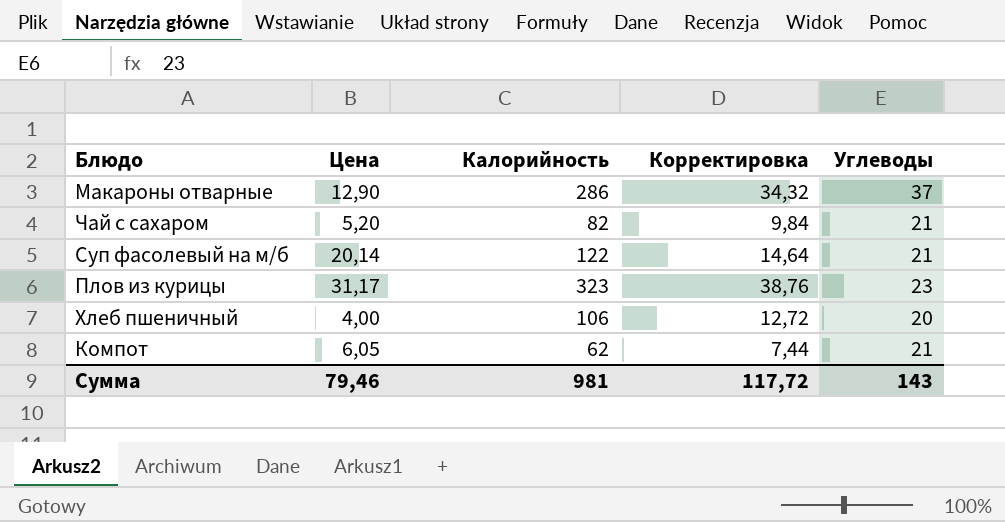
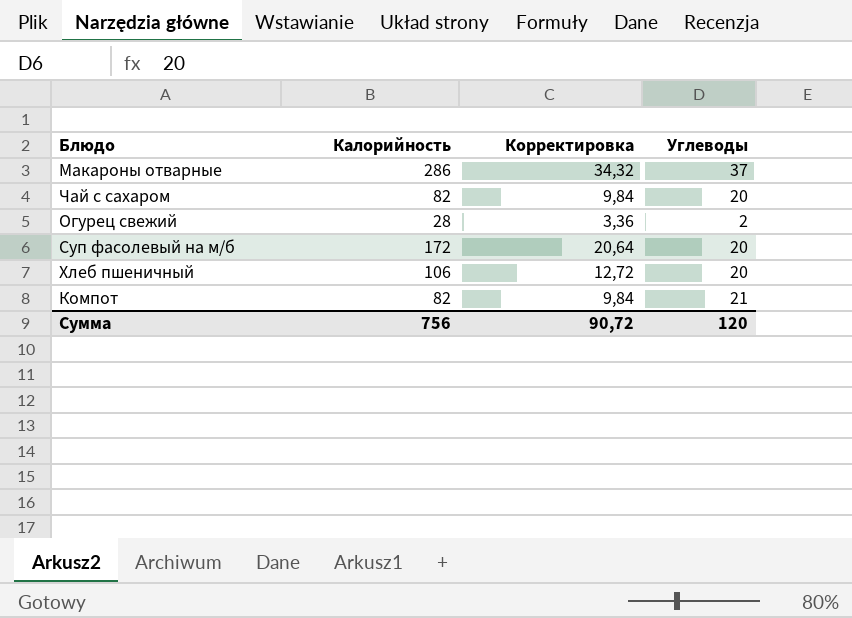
column Цена | position: 2 -> none
row Плов из курицы: 31,17 | 323 | 38,76 | 23 -> none
Чай с сахаром | Углеводы: 21 -> 20
row Огурец свежий: none -> 28 | 3,36 | 2
Суп фасолевый на м/б | Калорийность: 122 -> 172
Суп фасолевый на м/б | Корректировка: 14,64 -> 20,64
Суп фасолевый на м/б | Углеводы: 21 -> 20
Компот | Калорийность: 62 -> 82
Компот | Корректировка: 7,44 -> 9,84
Сумма | Калорийность: 981 -> 756
Сумма | Корректировка: 117,72 -> 90,72
Сумма | Углеводы: 143 -> 120

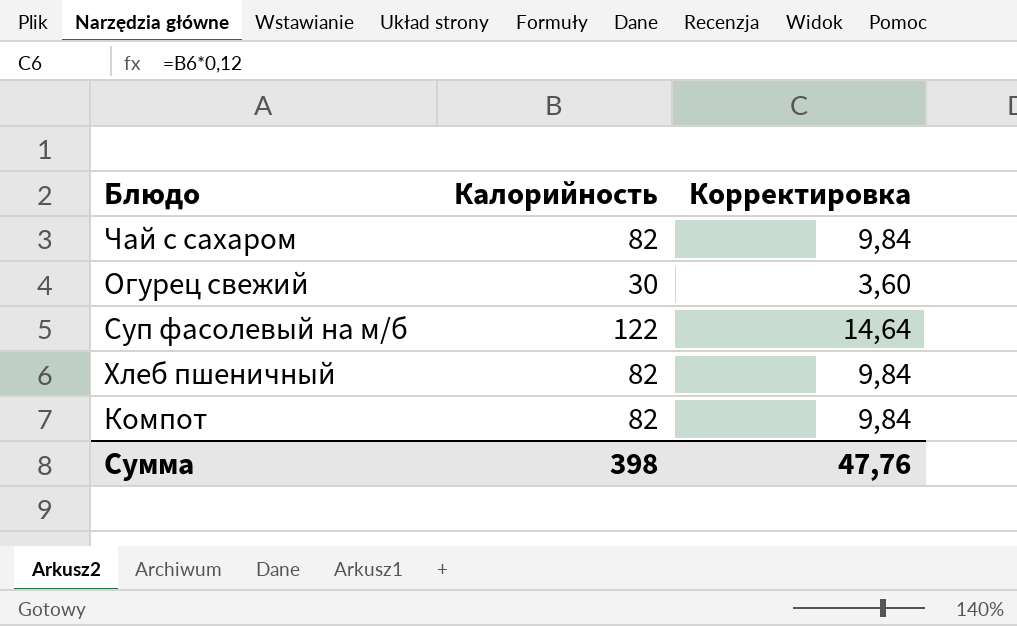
column Углеводы | position: 4 -> none
row Макароны отварные: 286 | 34,32 | 37 -> none
Огурец свежий | Калорийность: 28 -> 30
Огурец свежий | Корректировка: 3,36 -> 3,60
Суп фасолевый на м/б | Калорийность: 172 -> 122
Суп фасолевый на м/б | Корректировка: 20,64 -> 14,64
Хлеб пшеничный | Калорийность: 106 -> 82
Хлеб пшеничный | Корректировка: 12,72 -> 9,84
Сумма | Калорийность: 756 -> 398
Сумма | Корректировка: 90,72 -> 47,76

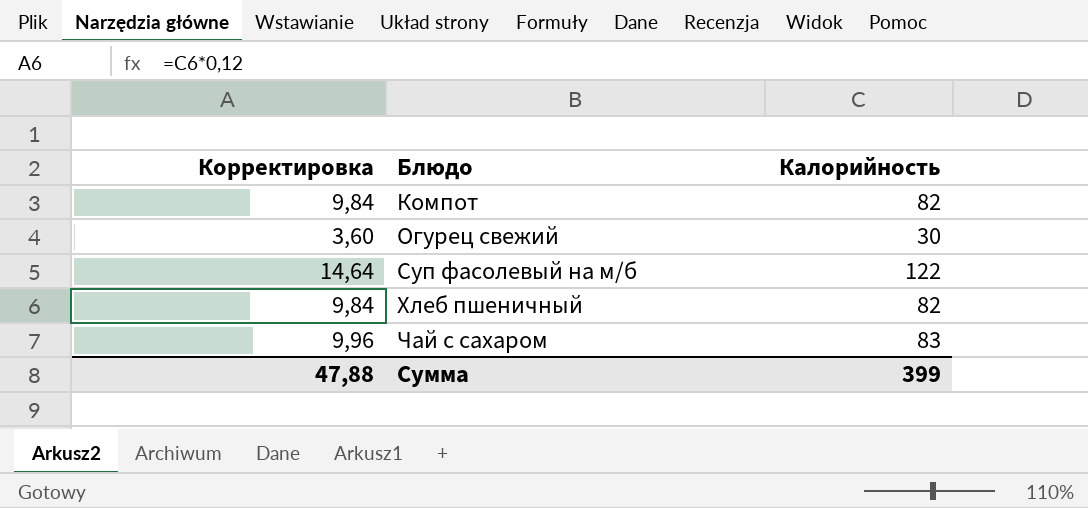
row order: none -> Блюдо ascending
column Корректировка | position: 3 -> 1
Чай с сахаром | Корректировка: 9,84 -> 9,96
Чай с сахаром | Калорийность: 82 -> 83
Сумма | Корректировка: 47,76 -> 47,88
Сумма | Калорийность: 398 -> 399

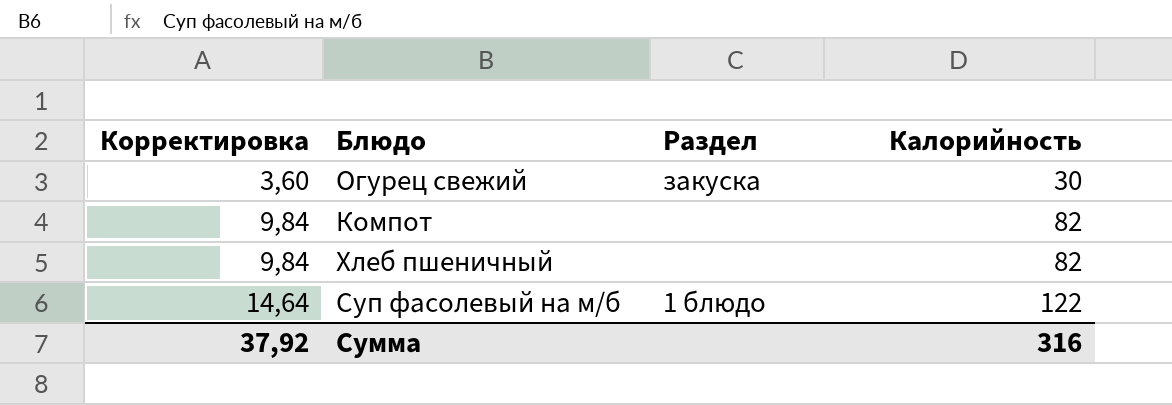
row order: Блюдо ascending -> Корректировка ascending
column Раздел | position: none -> 3
row Чай с сахаром: 9,96 | 83 -> none
Сумма | Корректировка: 47,88 -> 37,92
Сумма | Калорийность: 399 -> 316

